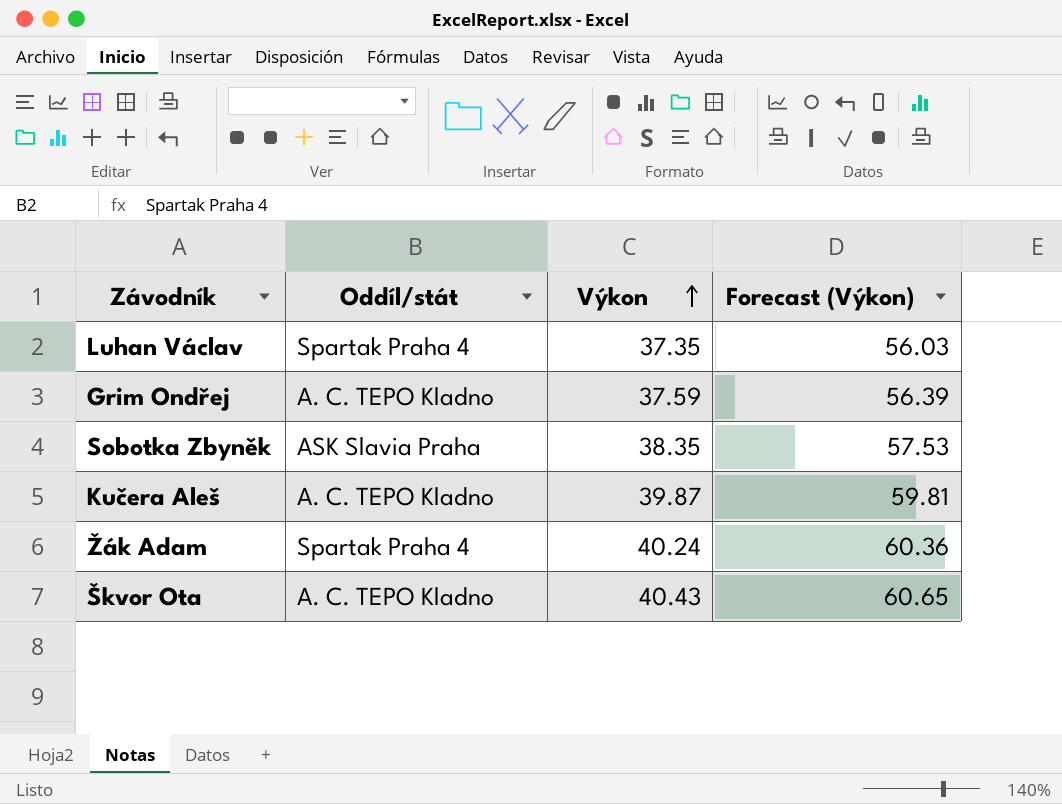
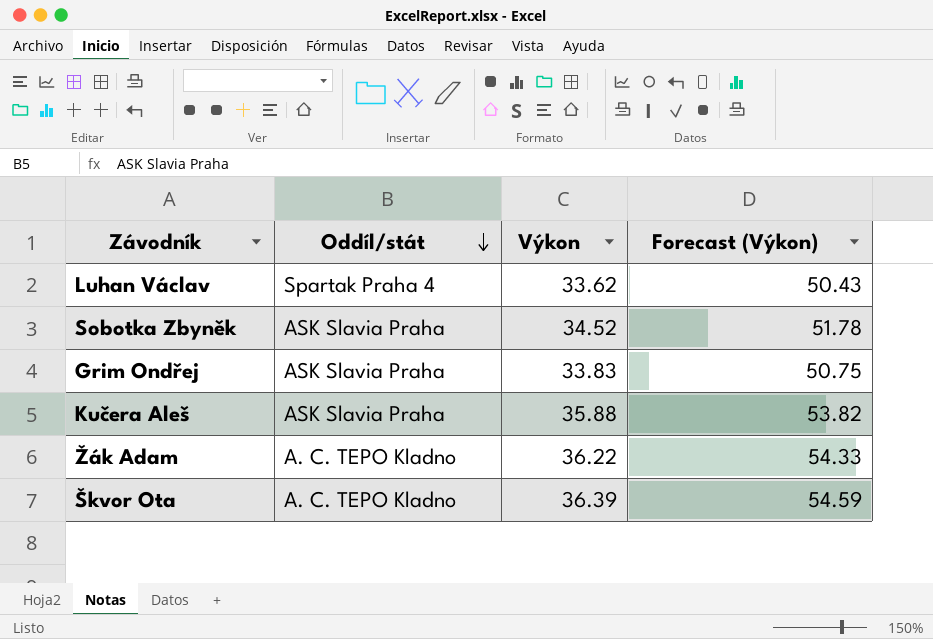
row order: Výkon ascending -> Oddíl/stát descending
Luhan Václav | Výkon: 37.35 -> 33.62
Luhan Václav | Forecast (Výkon): 56.03 -> 50.43
Sobotka Zbyněk | Výkon: 38.35 -> 34.52
Sobotka Zbyněk | Forecast (Výkon): 57.53 -> 51.78
Grim Ondřej | Oddíl/stát: A. C. TEPO Kladno -> ASK Slavia Praha
Grim Ondřej | Výkon: 37.59 -> 33.83
Grim Ondřej | Forecast (Výkon): 56.39 -> 50.75
Kučera Aleš | Oddíl/stát: A. C. TEPO Kladno -> ASK Slavia Praha
Kučera Aleš | Výkon: 39.87 -> 35.88
Kučera Aleš | Forecast (Výkon): 59.81 -> 53.82
Žák Adam | Oddíl/stát: Spartak Praha 4 -> A. C. TEPO Kladno
Žák Adam | Výkon: 40.24 -> 36.22
Žák Adam | Forecast (Výkon): 60.36 -> 54.33
Škvor Ota | Výkon: 40.43 -> 36.39
Škvor Ota | Forecast (Výkon): 60.65 -> 54.59

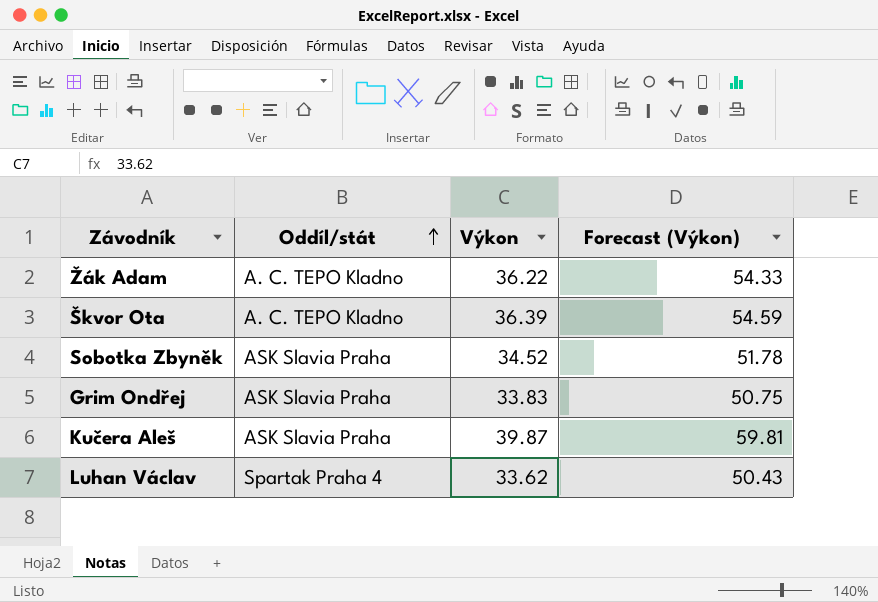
row order: Oddíl/stát descending -> Oddíl/stát ascending
Kučera Aleš | Výkon: 35.88 -> 39.87
Kučera Aleš | Forecast (Výkon): 53.82 -> 59.81

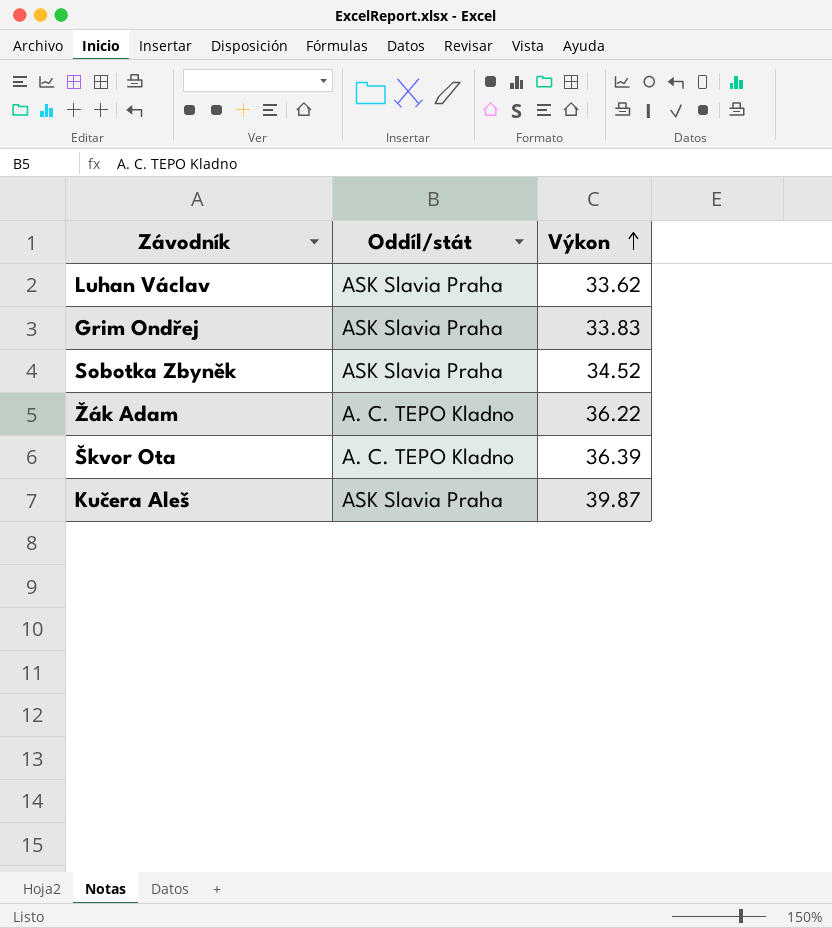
row order: Oddíl/stát ascending -> Výkon ascending
column Forecast (Výkon) | formula: [Výkon] * 1.5 -> none
Luhan Václav | Oddíl/stát: Spartak Praha 4 -> ASK Slavia Praha

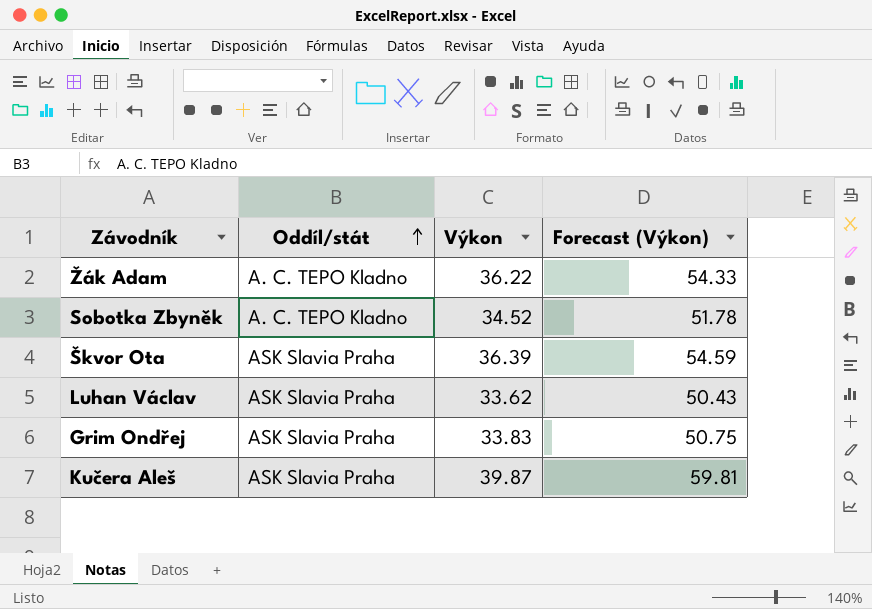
row order: Výkon ascending -> Oddíl/stát ascending
column Forecast (Výkon) | formula: none -> [Výkon] * 1.5
Sobotka Zbyněk | Oddíl/stát: ASK Slavia Praha -> A. C. TEPO Kladno
Škvor Ota | Oddíl/stát: A. C. TEPO Kladno -> ASK Slavia Praha

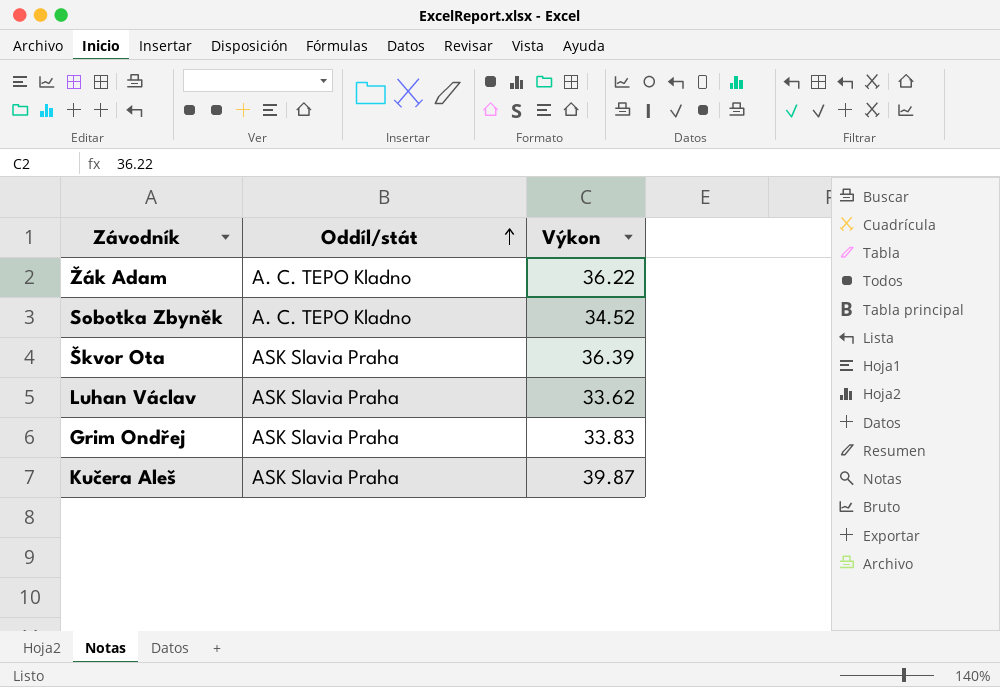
column Forecast (Výkon) | formula: [Výkon] * 1.5 -> none

